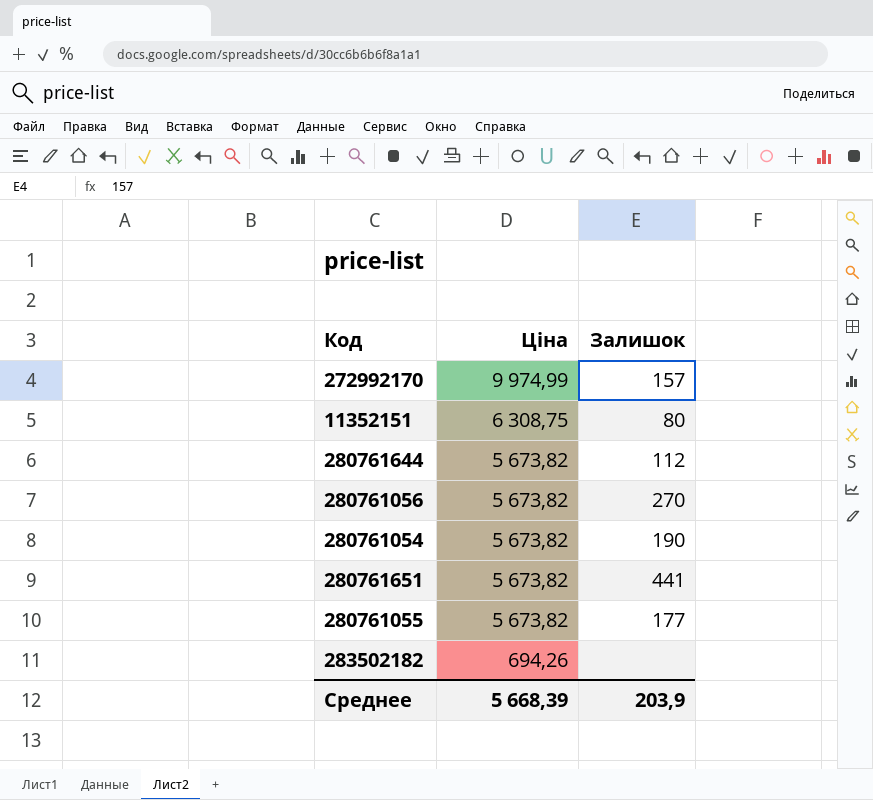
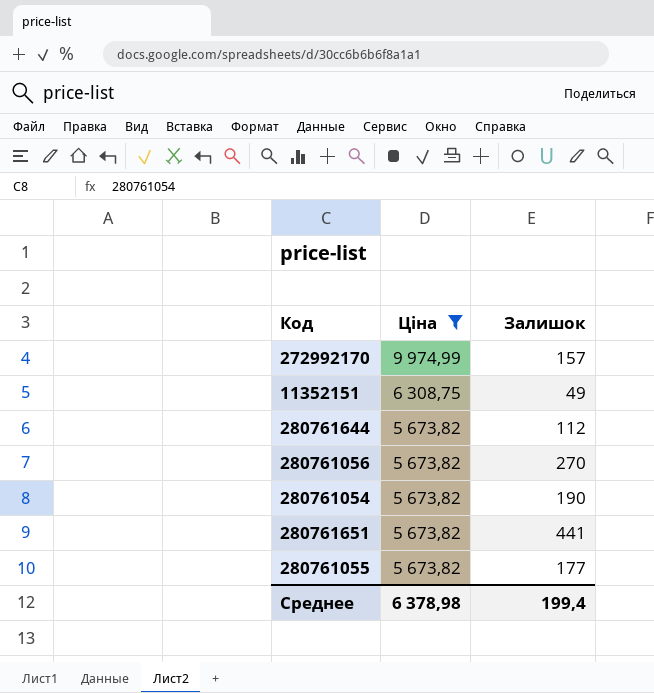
filter: none -> Ціна != 694,26
11352151 | Залишок: 80 -> 49
Среднее | Ціна: 5 668,39 -> 6 378,98
Среднее | Залишок: 203,9 -> 199,4

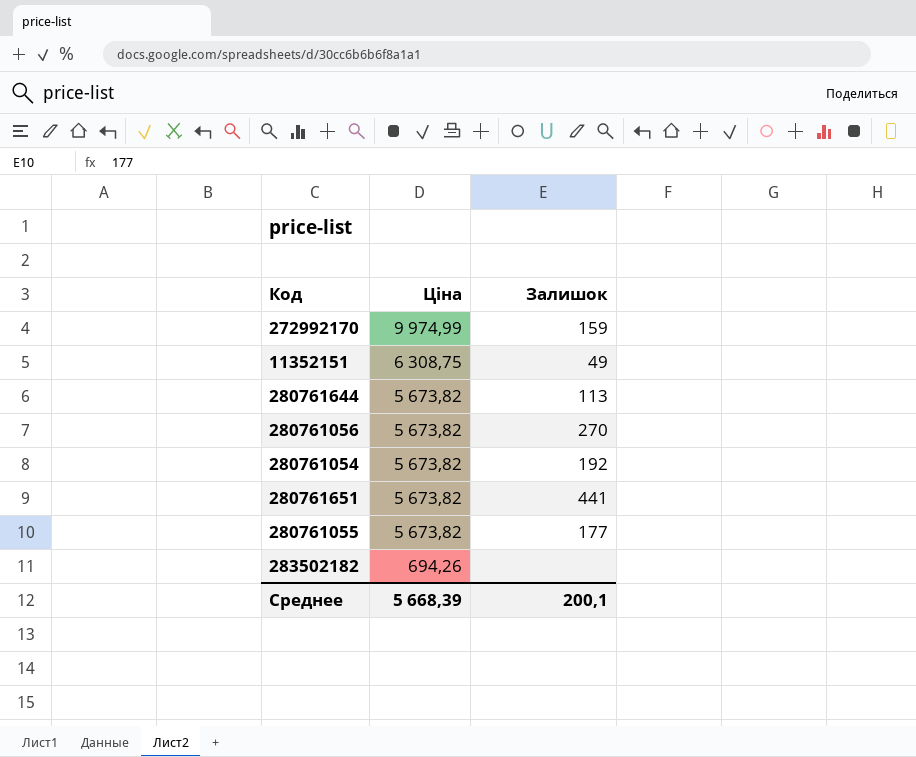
filter: Ціна != 694,26 -> none
272992170 | Залишок: 157 -> 159
280761644 | Залишок: 112 -> 113
280761054 | Залишок: 190 -> 192
Среднее | Ціна: 6 378,98 -> 5 668,39
Среднее | Залишок: 199,4 -> 200,1

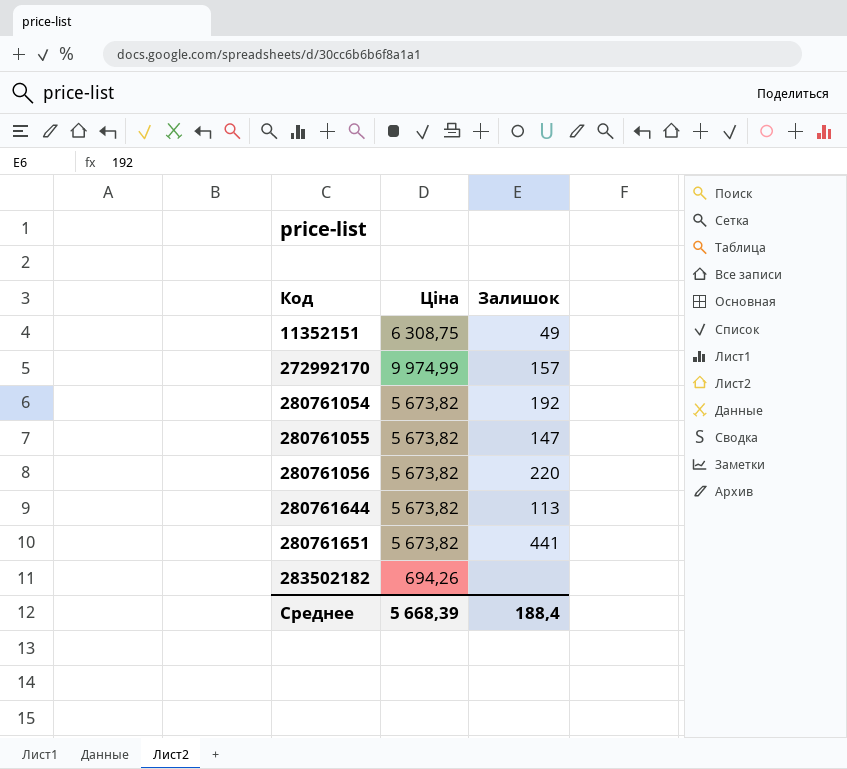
row order: Ціна descending -> Код ascending
272992170 | Залишок: 159 -> 157
280761055 | Залишок: 177 -> 147
280761056 | Залишок: 270 -> 220
Среднее | Залишок: 200,1 -> 188,4

